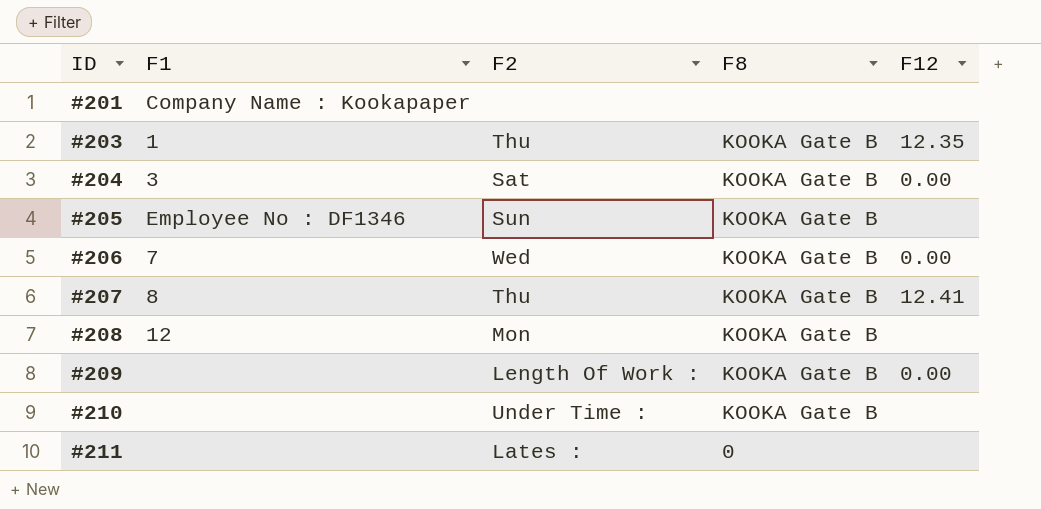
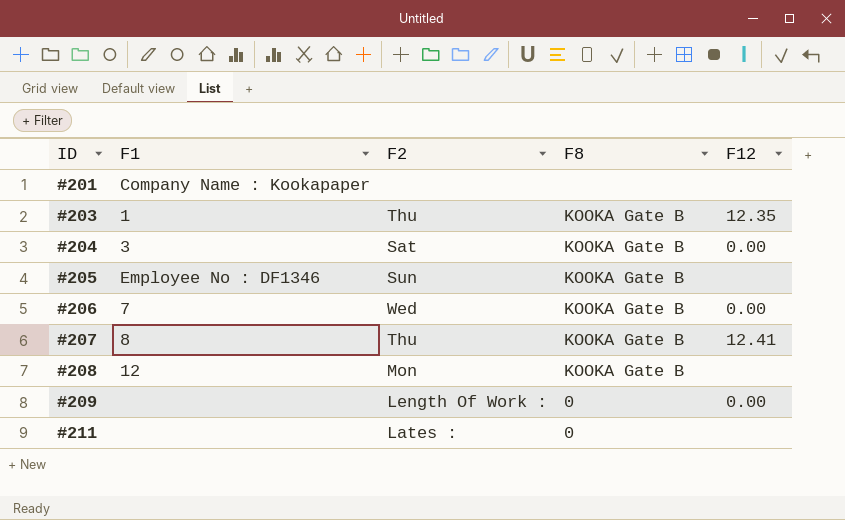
row #210: none | Under Time : | KOOKA Gate B | none -> none
#209 | F8: KOOKA Gate B -> 0

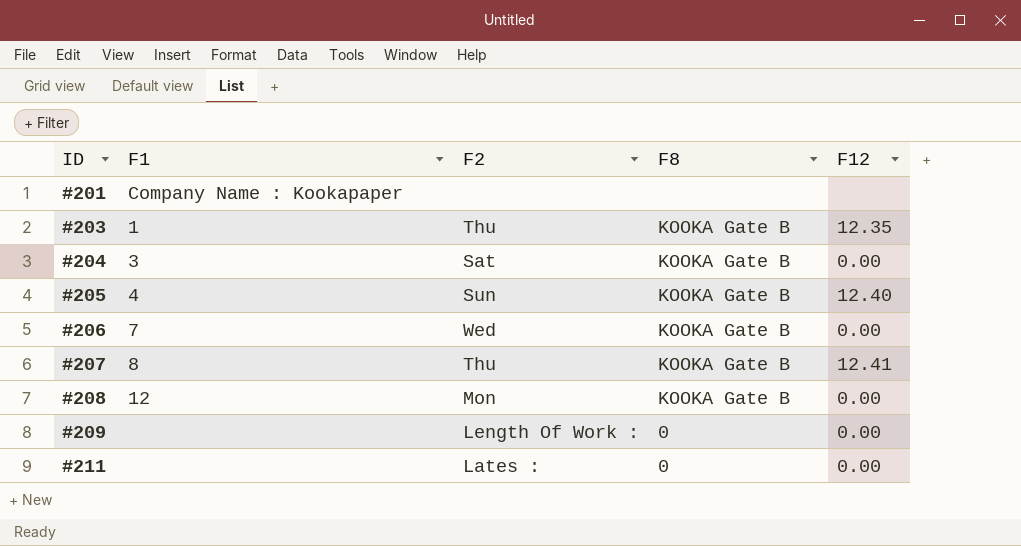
#205 | F1: Employee No : DF1346 -> 4
#205 | F12: none -> 12.40
#208 | F12: none -> 0.00
#211 | F12: none -> 0.00

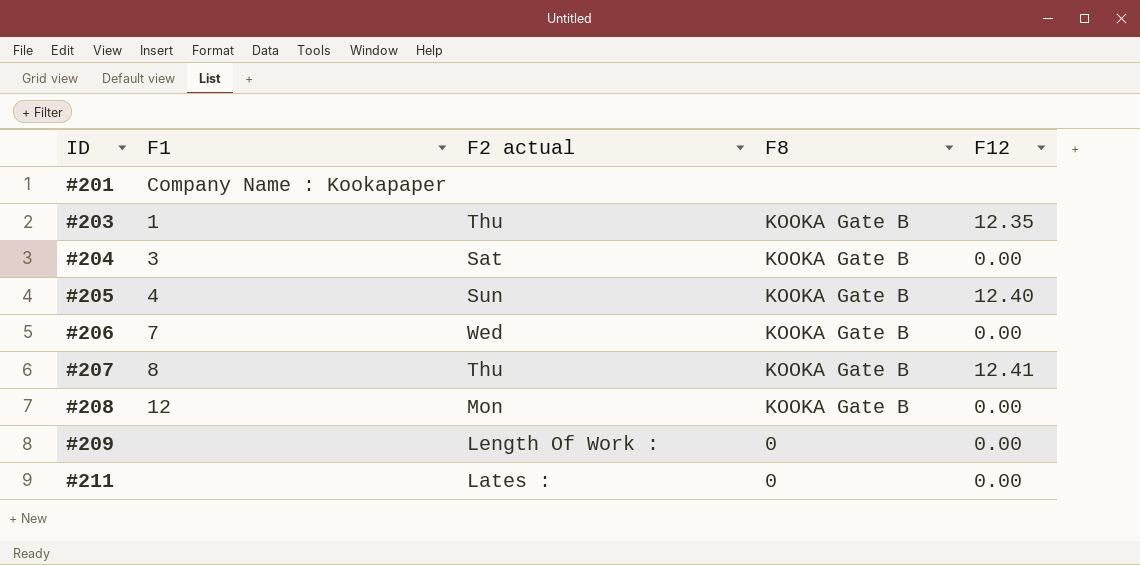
column name: F2 -> F2 actual

